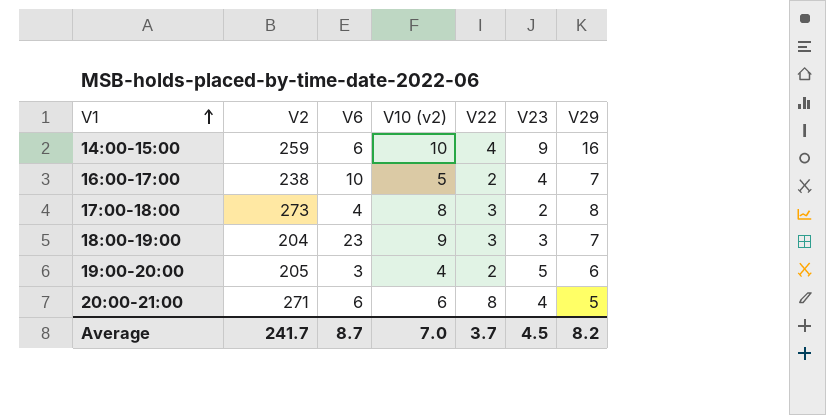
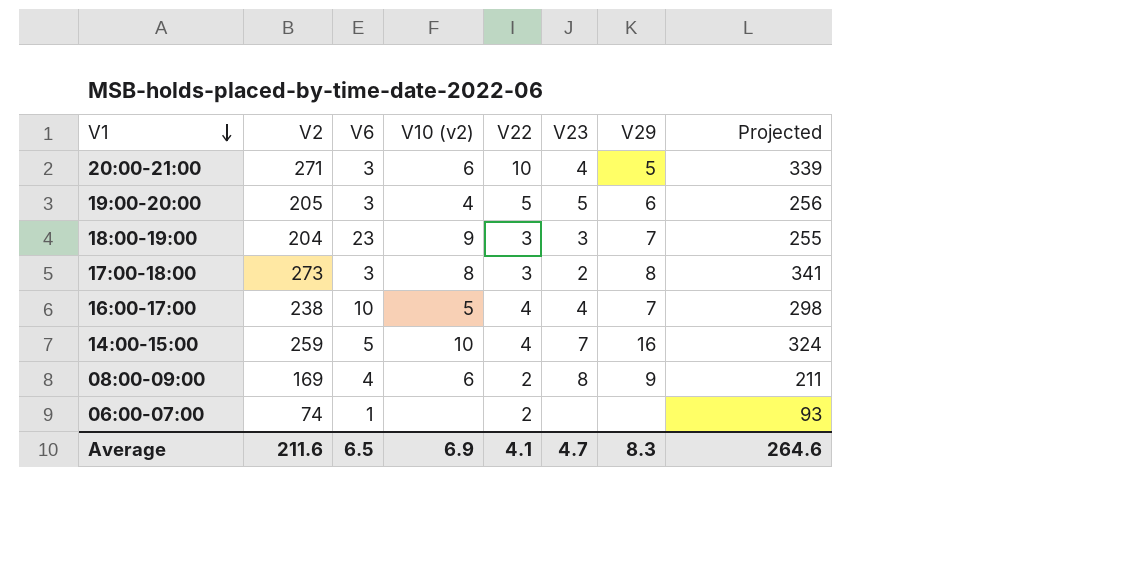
row order: V1 ascending -> V1 descending
column Projected | formula: none -> [V2] * 1.25
20:00-21:00 | V6: 6 -> 3
20:00-21:00 | V22: 8 -> 10
19:00-20:00 | V22: 2 -> 5
17:00-18:00 | V6: 4 -> 3
16:00-17:00 | V22: 2 -> 4
14:00-15:00 | V6: 6 -> 5
14:00-15:00 | V23: 9 -> 7
row 08:00-09:00: none -> 169 | 4 | 6 | 2 | 8 | 9 | 211
row 06:00-07:00: none -> 74 | 1 | none | 2 | none | none | 93
Average | V2: 241.7 -> 211.6
Average | V6: 8.7 -> 6.5
Average | V10 (v2): 7.0 -> 6.9
Average | V22: 3.7 -> 4.1
Average | V23: 4.5 -> 4.7
Average | V29: 8.2 -> 8.3

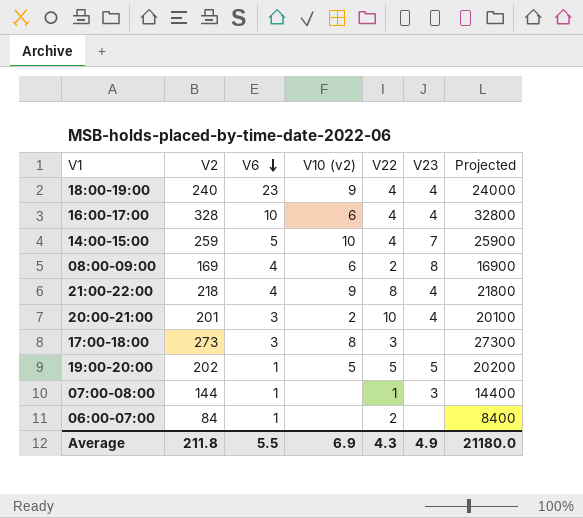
row order: V1 descending -> V6 descending
column V29 | position: 7 -> none
column Projected | formula: [V2] * 1.25 -> [V2] * 100
18:00-19:00 | V2: 204 -> 240
18:00-19:00 | V22: 3 -> 4
18:00-19:00 | V23: 3 -> 4
16:00-17:00 | V2: 238 -> 328
16:00-17:00 | V10 (v2): 5 -> 6
row 21:00-22:00: none -> 218 | 4 | 9 | 8 | 4 | 21800
20:00-21:00 | V2: 271 -> 201
20:00-21:00 | V10 (v2): 6 -> 2
17:00-18:00 | V23: 2 -> none
19:00-20:00 | V2: 205 -> 202
19:00-20:00 | V6: 3 -> 1
19:00-20:00 | V10 (v2): 4 -> 5
row 07:00-08:00: none -> 144 | 1 | none | 1 | 3 | 14400
06:00-07:00 | V2: 74 -> 84
Average | V2: 211.6 -> 211.8
Average | V6: 6.5 -> 5.5
Average | V22: 4.1 -> 4.3
Average | V23: 4.7 -> 4.9
Average | Projected: 264.6 -> 21180.0

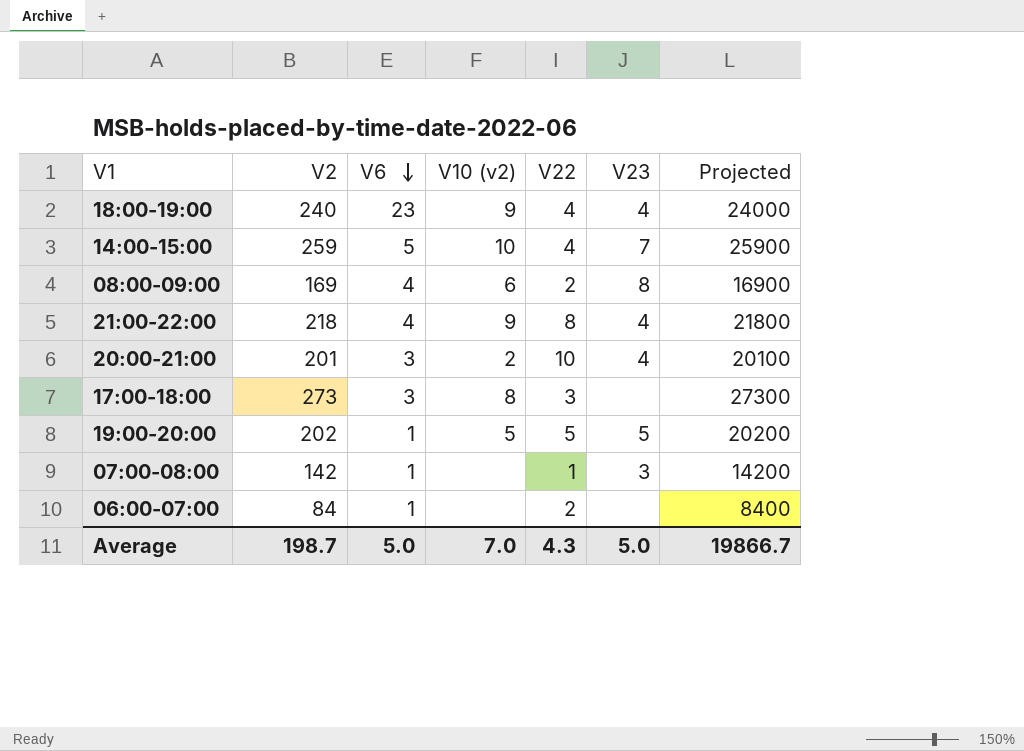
row 16:00-17:00: 328 | 10 | 6 | 4 | 4 | 32800 -> none
07:00-08:00 | V2: 144 -> 142
07:00-08:00 | Projected: 14400 -> 14200
Average | V2: 211.8 -> 198.7
Average | V6: 5.5 -> 5.0
Average | V10 (v2): 6.9 -> 7.0
Average | V23: 4.9 -> 5.0
Average | Projected: 21180.0 -> 19866.7

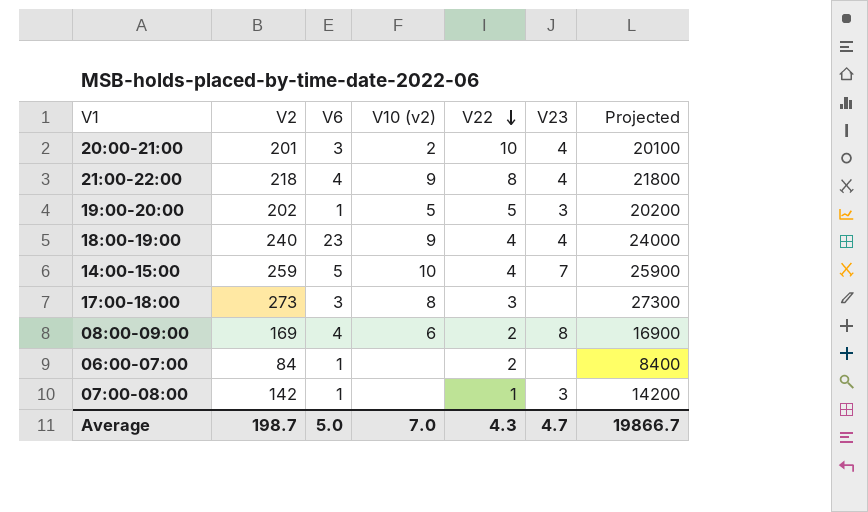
row order: V6 descending -> V22 descending
19:00-20:00 | V23: 5 -> 3
Average | V23: 5.0 -> 4.7

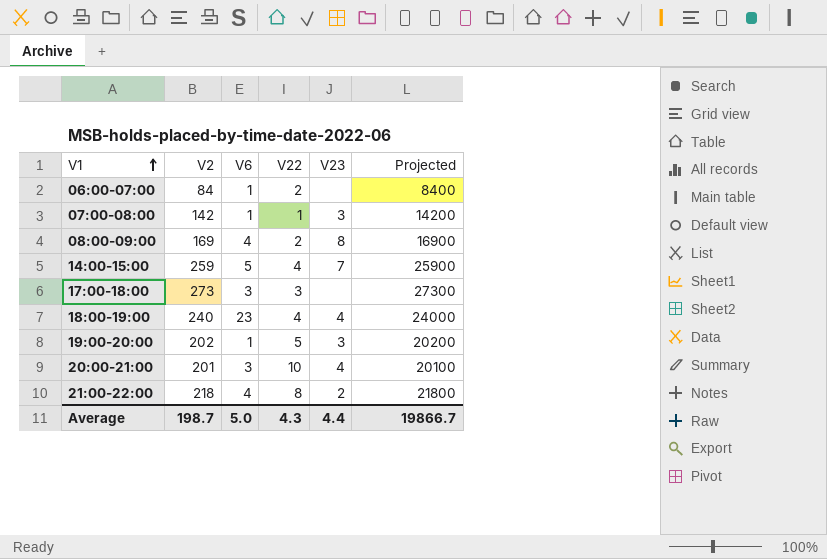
row order: V22 descending -> V1 ascending
column V10 (v2) | position: 4 -> none
21:00-22:00 | V23: 4 -> 2
Average | V23: 4.7 -> 4.4

